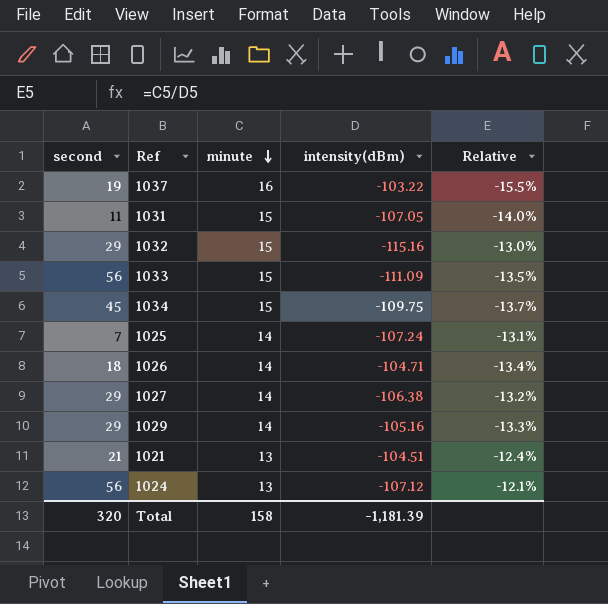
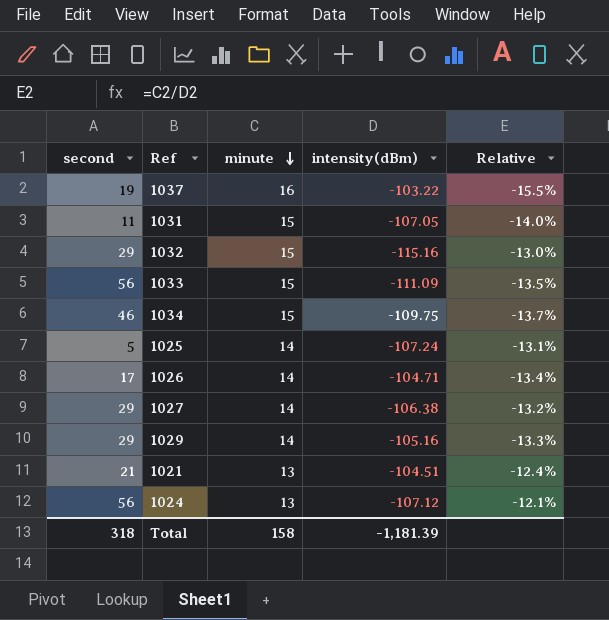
1034 | second: 45 -> 46
1025 | second: 7 -> 5
1026 | second: 18 -> 17
Total | second: 320 -> 318

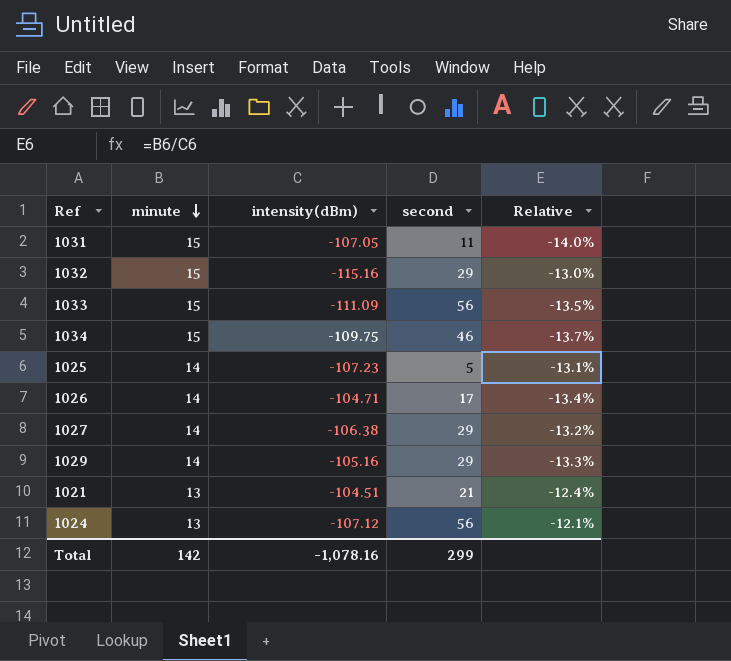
column second | position: 1 -> 4
row 1037: 19 | 16 | -103.22 | -15.5% -> none
1025 | intensity(dBm): -107.24 -> -107.23
Total | minute: 158 -> 142
Total | intensity(dBm): -1,181.39 -> -1,078.16
Total | second: 318 -> 299

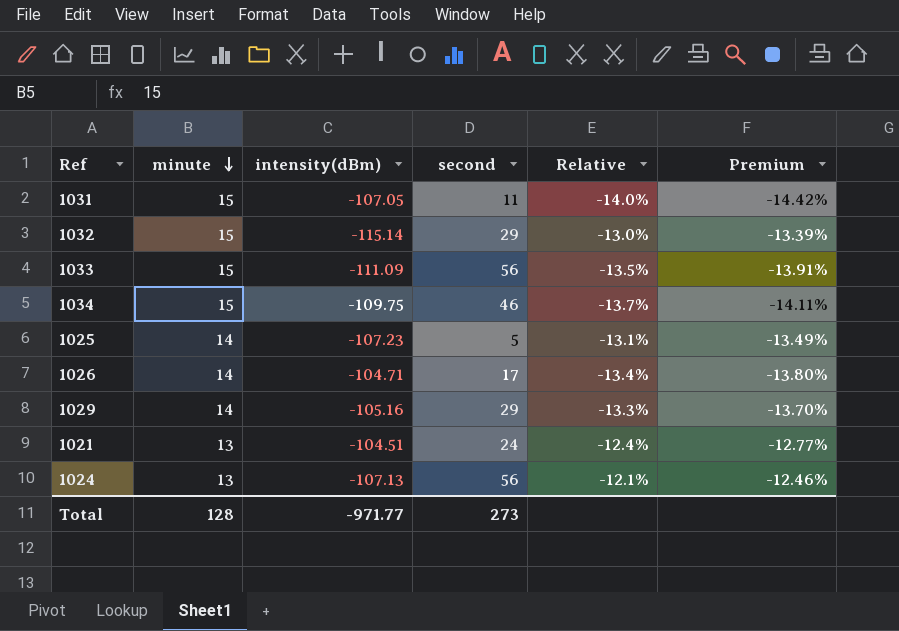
column Premium | formula: none -> [Relative] * 1.03
row 1027: 14 | -106.38 | 29 | -13.2% -> none
1032 | intensity(dBm): -115.16 -> -115.14
1021 | second: 21 -> 24
1024 | intensity(dBm): -107.12 -> -107.13
Total | minute: 142 -> 128
Total | intensity(dBm): -1,078.16 -> -971.77
Total | second: 299 -> 273

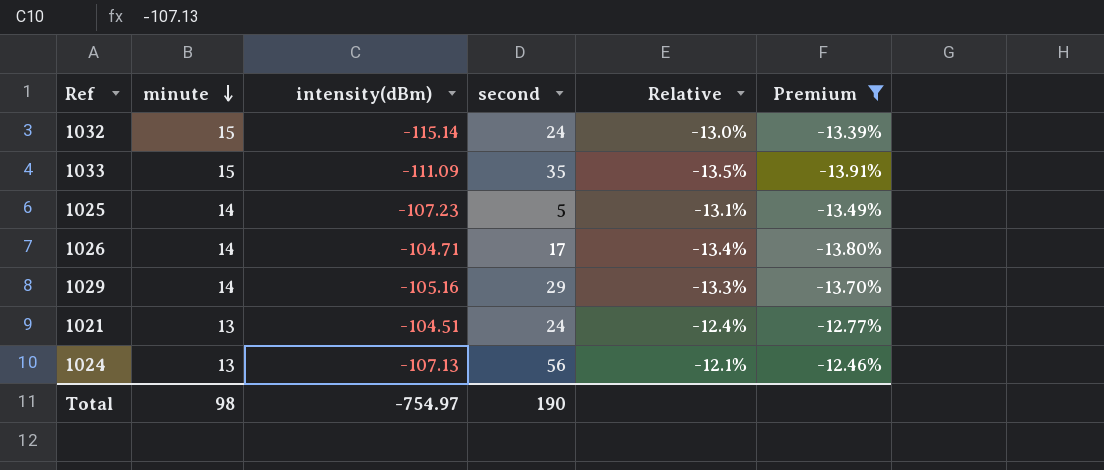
filter: none -> Premium >= -13.91%
1032 | second: 29 -> 24
1033 | second: 56 -> 35
Total | minute: 128 -> 98
Total | intensity(dBm): -971.77 -> -754.97
Total | second: 273 -> 190

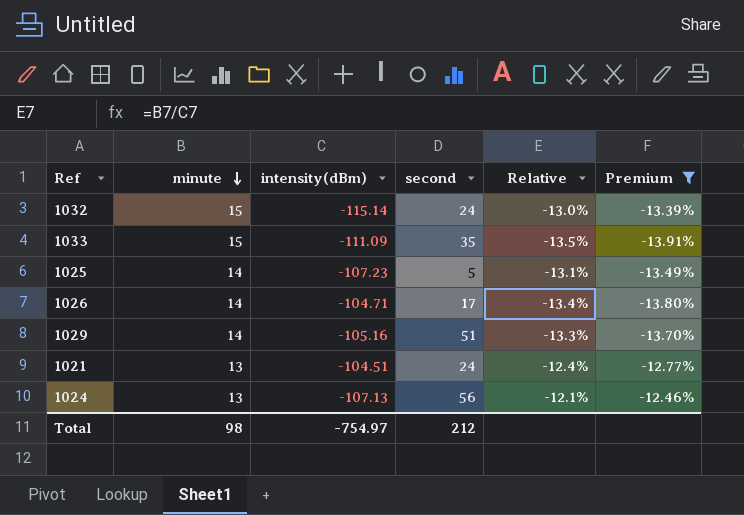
1029 | second: 29 -> 51
Total | second: 190 -> 212

